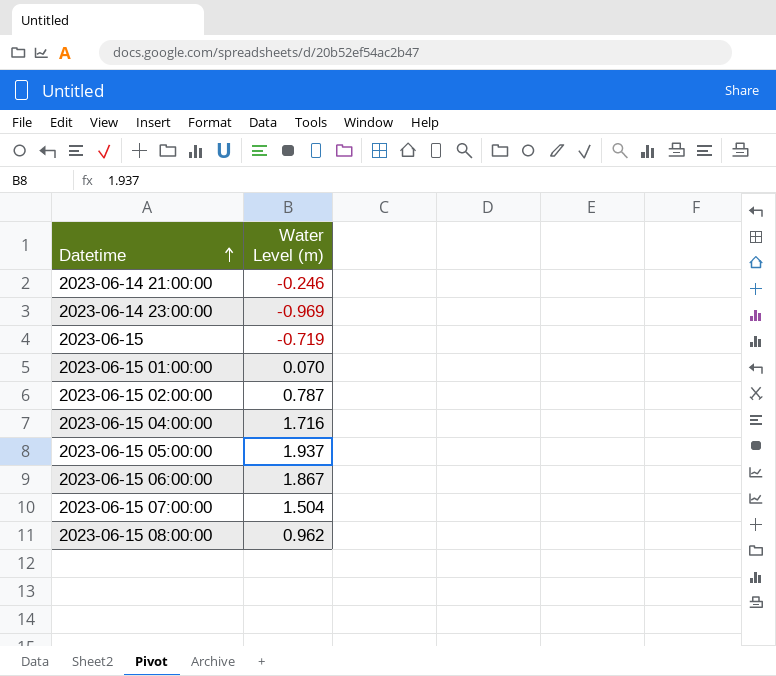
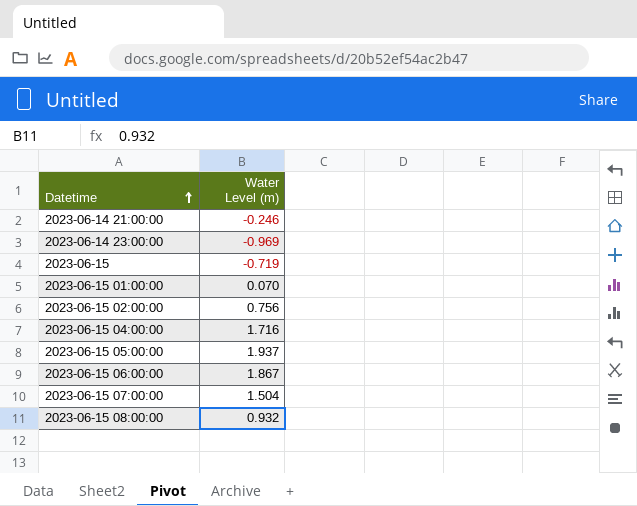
2023-06-15 02:00:00 | Water Level (m): 0.787 -> 0.756
2023-06-15 08:00:00 | Water Level (m): 0.962 -> 0.932

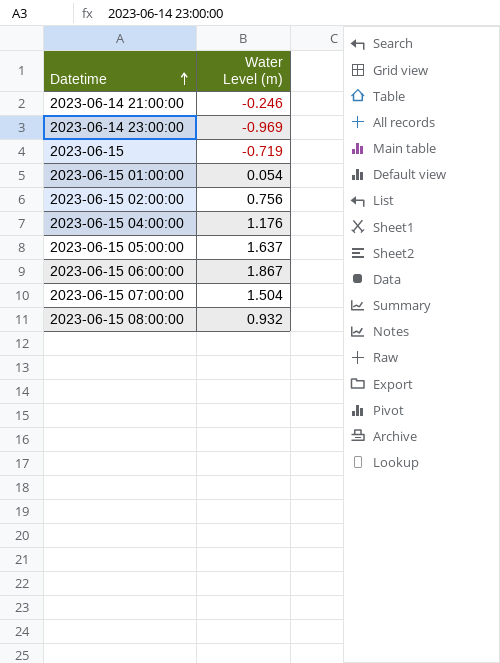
2023-06-15 01:00:00 | Water Level (m): 0.070 -> 0.054
2023-06-15 04:00:00 | Water Level (m): 1.716 -> 1.176
2023-06-15 05:00:00 | Water Level (m): 1.937 -> 1.637

